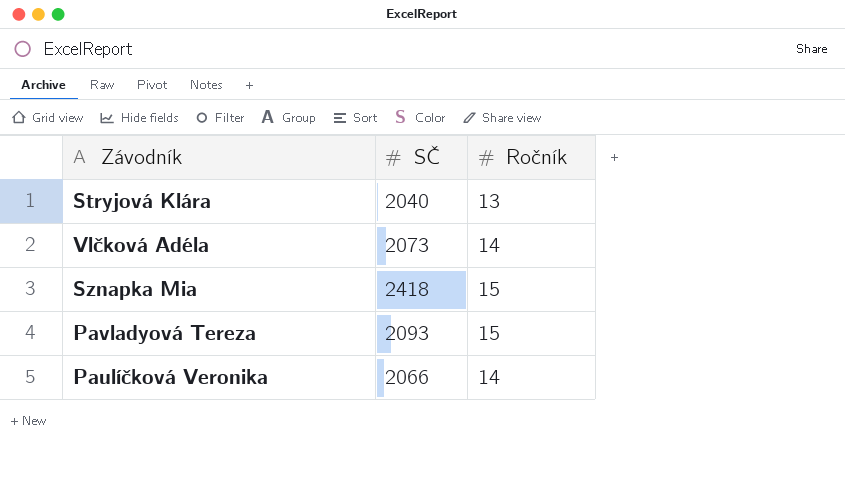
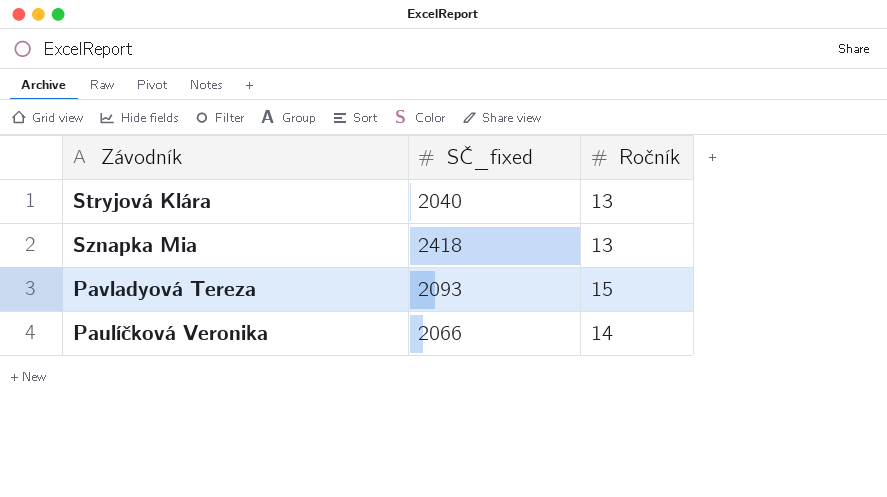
column name: SČ -> SČ_fixed
row Vlčková Adéla: 2073 | 14 -> none
Sznapka Mia | Ročník: 15 -> 13

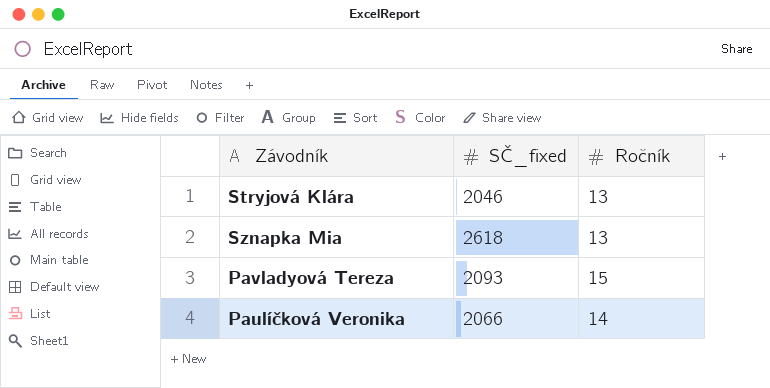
Stryjová Klára | SČ_fixed: 2040 -> 2046
Sznapka Mia | SČ_fixed: 2418 -> 2618

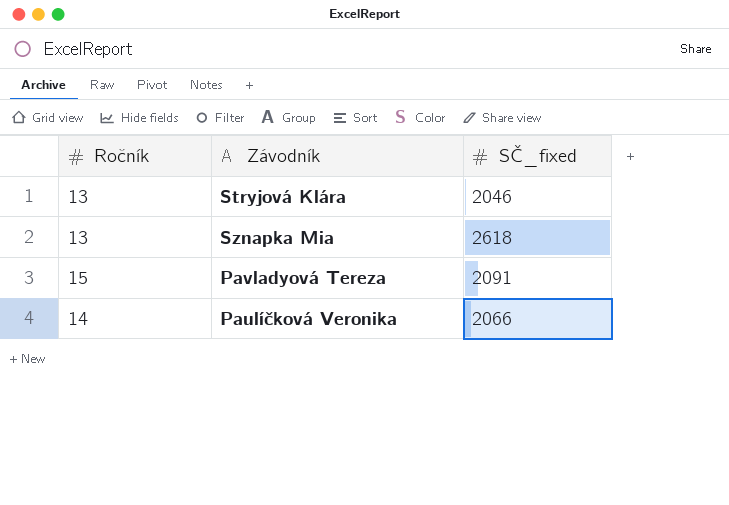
column Ročník | position: 3 -> 1
Pavladyová Tereza | SČ_fixed: 2093 -> 2091

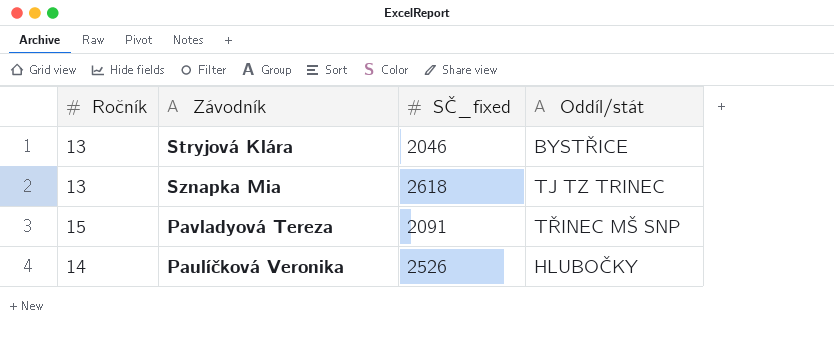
column Oddíl/stát | position: none -> 4
Paulíčková Veronika | SČ_fixed: 2066 -> 2526

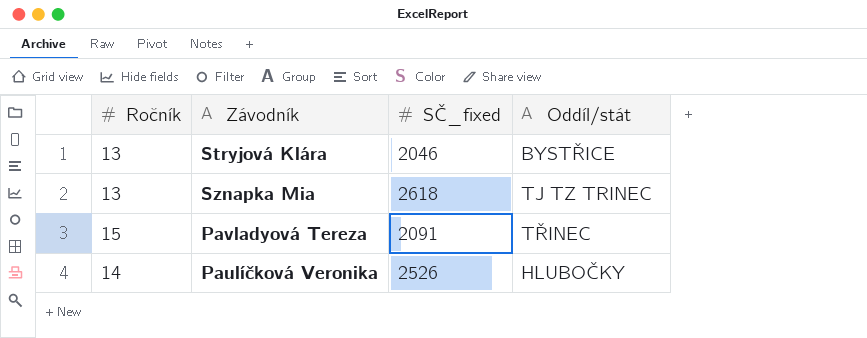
Pavladyová Tereza | Oddíl/stát: TŘINEC MŠ SNP -> TŘINEC

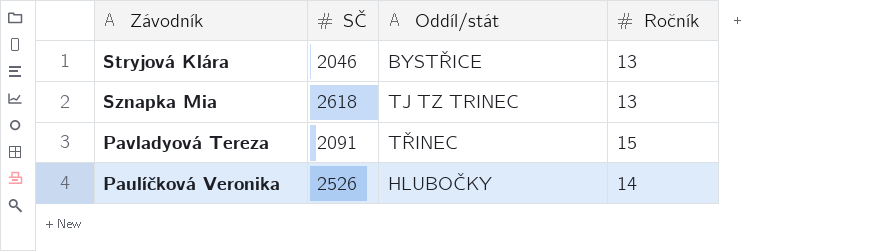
column name: SČ_fixed -> SČ
column Ročník | position: 1 -> 4

